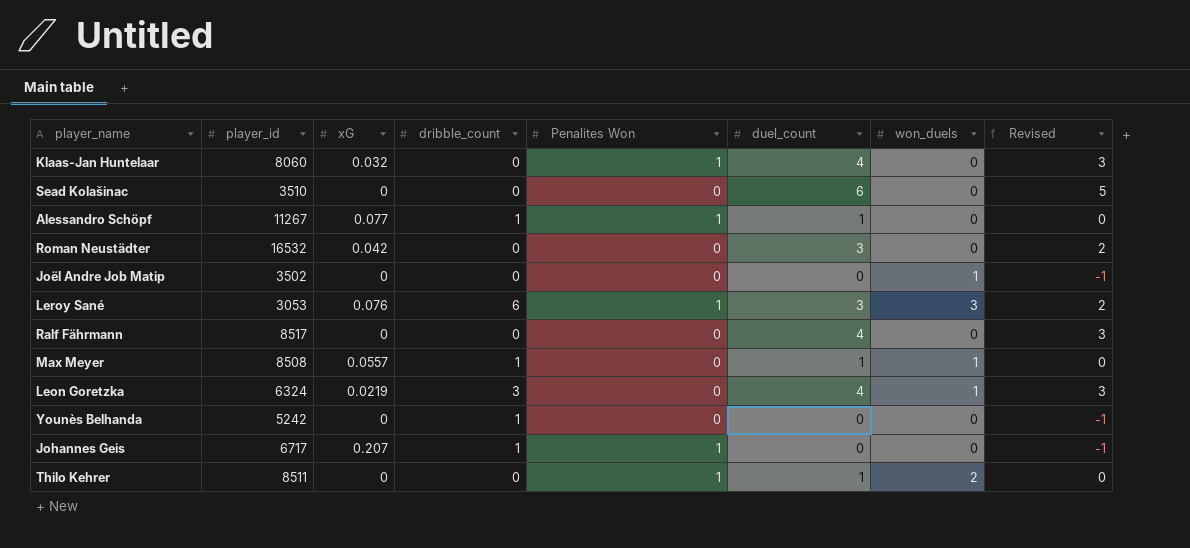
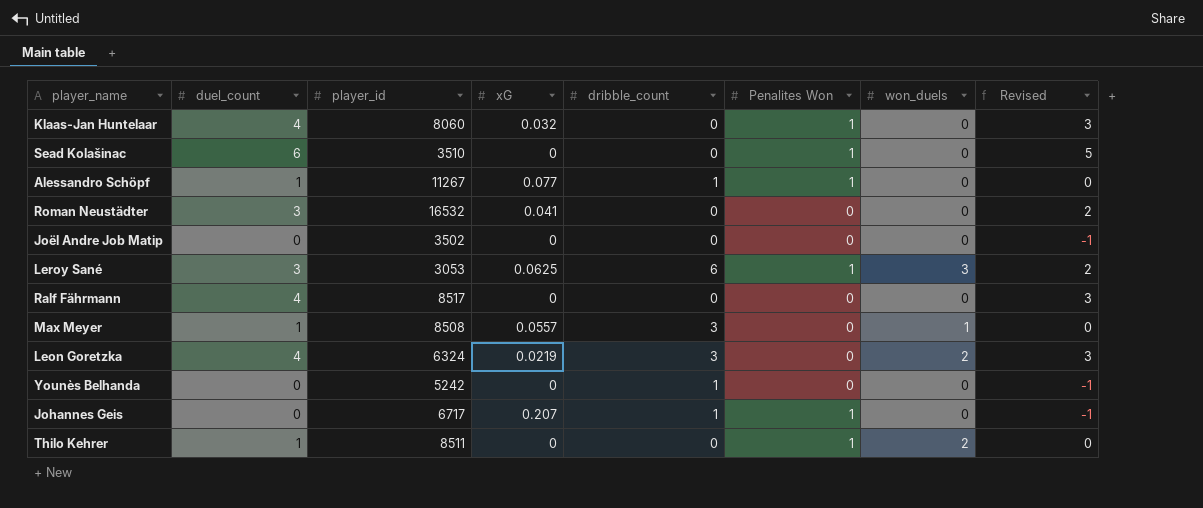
column duel_count | position: 6 -> 2
Sead Kolašinac | Penalites Won: 0 -> 1
Roman Neustädter | xG: 0.042 -> 0.041
Joël Andre Job Matip | won_duels: 1 -> 0
Leroy Sané | xG: 0.076 -> 0.0625
Max Meyer | dribble_count: 1 -> 3
Leon Goretzka | won_duels: 1 -> 2

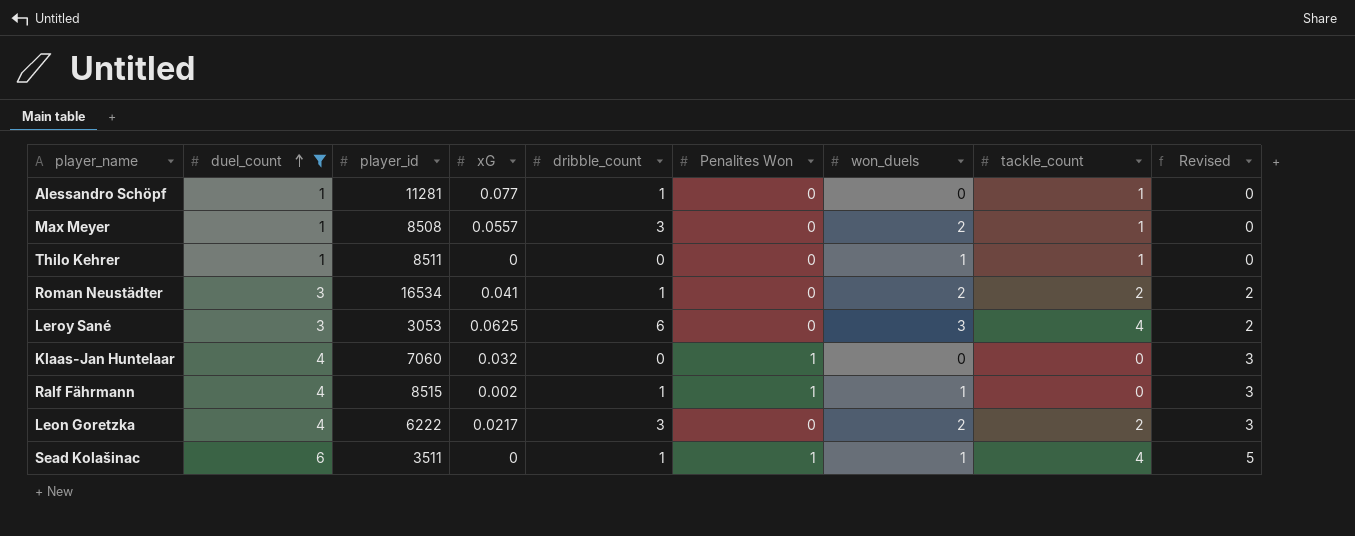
filter: none -> duel_count != 0
row order: none -> duel_count ascending
column tackle_count | position: none -> 8
Alessandro Schöpf | player_id: 11267 -> 11281
Alessandro Schöpf | Penalites Won: 1 -> 0
Max Meyer | won_duels: 1 -> 2
Thilo Kehrer | Penalites Won: 1 -> 0
Thilo Kehrer | won_duels: 2 -> 1
Roman Neustädter | player_id: 16532 -> 16534
Roman Neustädter | dribble_count: 0 -> 1
Roman Neustädter | won_duels: 0 -> 2
Leroy Sané | Penalites Won: 1 -> 0
Klaas-Jan Huntelaar | player_id: 8060 -> 7060
Ralf Fährmann | player_id: 8517 -> 8515
Ralf Fährmann | xG: 0 -> 0.002
Ralf Fährmann | dribble_count: 0 -> 1
Ralf Fährmann | Penalites Won: 0 -> 1
Ralf Fährmann | won_duels: 0 -> 1
Leon Goretzka | player_id: 6324 -> 6222
Leon Goretzka | xG: 0.0219 -> 0.0217
Sead Kolašinac | player_id: 3510 -> 3511
Sead Kolašinac | dribble_count: 0 -> 1
Sead Kolašinac | won_duels: 0 -> 1

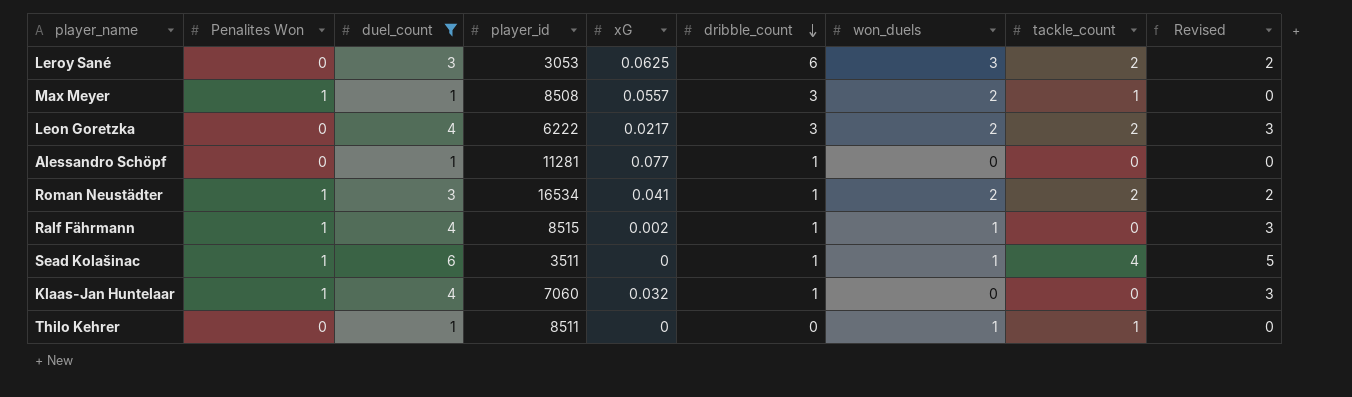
row order: duel_count ascending -> dribble_count descending
column Penalites Won | position: 6 -> 2
Leroy Sané | tackle_count: 4 -> 2
Max Meyer | Penalites Won: 0 -> 1
Alessandro Schöpf | tackle_count: 1 -> 0
Roman Neustädter | Penalites Won: 0 -> 1
Klaas-Jan Huntelaar | dribble_count: 0 -> 1

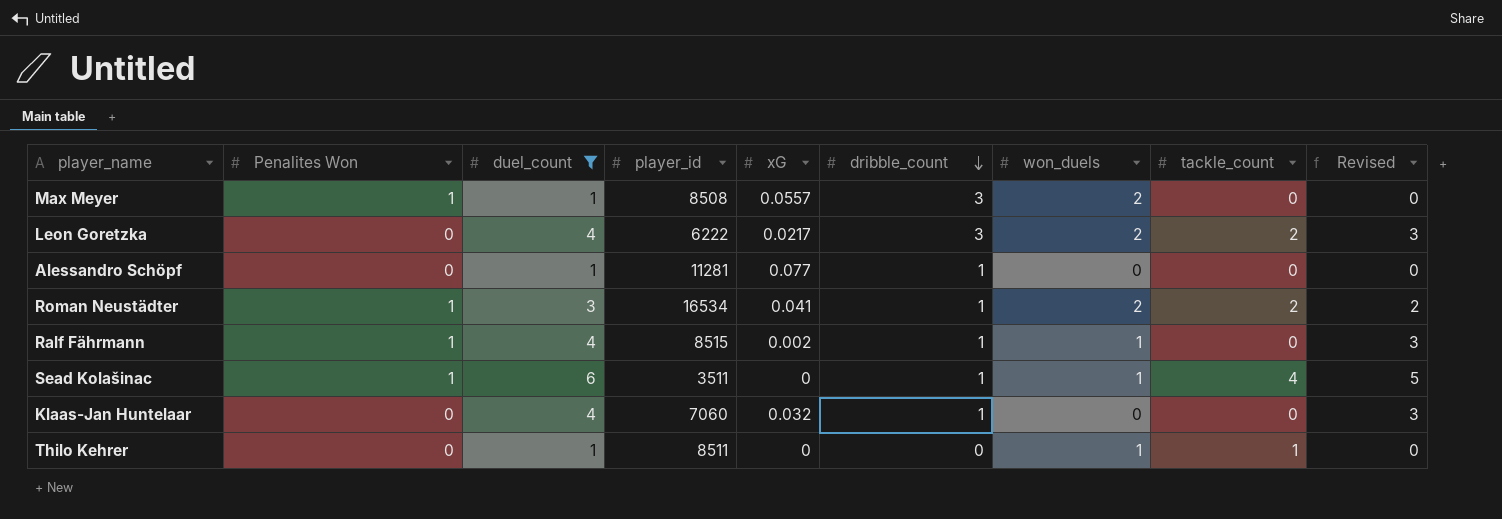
row Leroy Sané: 0 | 3 | 3053 | 0.0625 | 6 | 3 | 2 | 2 -> none
Max Meyer | tackle_count: 1 -> 0
Klaas-Jan Huntelaar | Penalites Won: 1 -> 0

